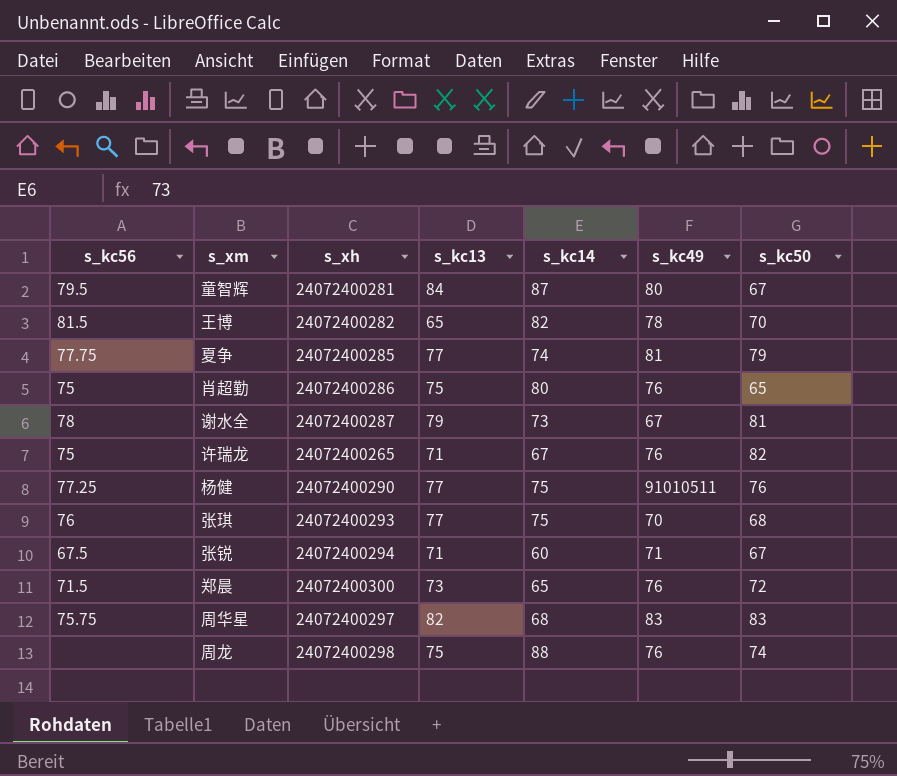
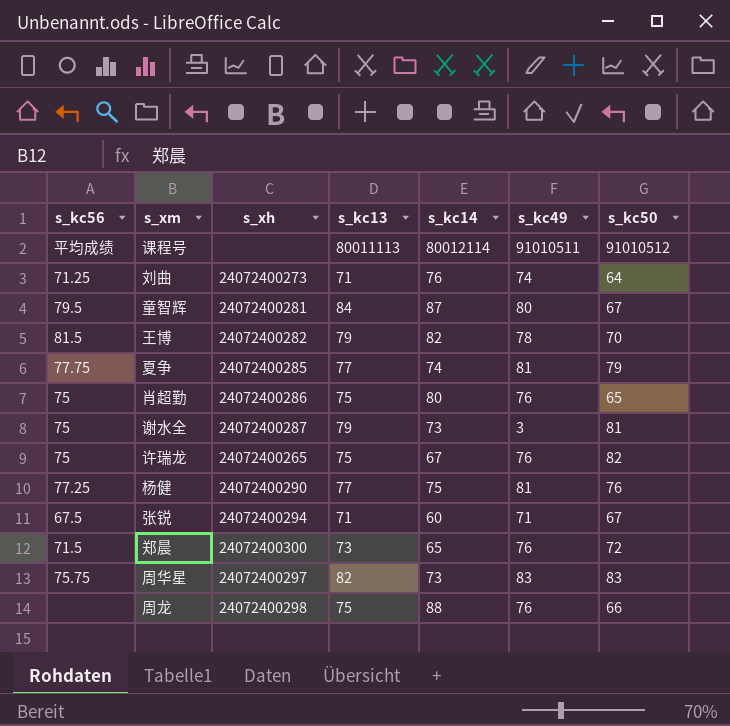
row 张琪: 76 | 24072400293 | 77 | 75 | 70 | 68 -> none
row 课程号: none -> 平均成绩 | none | 80011113 | 80012114 | 91010511 | 91010512
row 刘曲: none -> 71.25 | 24072400273 | 71 | 76 | 74 | 64
王博 | s_kc13: 65 -> 79
谢水全 | s_kc56: 78 -> 75
谢水全 | s_kc49: 67 -> 3
许瑞龙 | s_kc13: 71 -> 75
杨健 | s_kc49: 91010511 -> 81
周华星 | s_kc14: 68 -> 73
周龙 | s_kc50: 74 -> 66

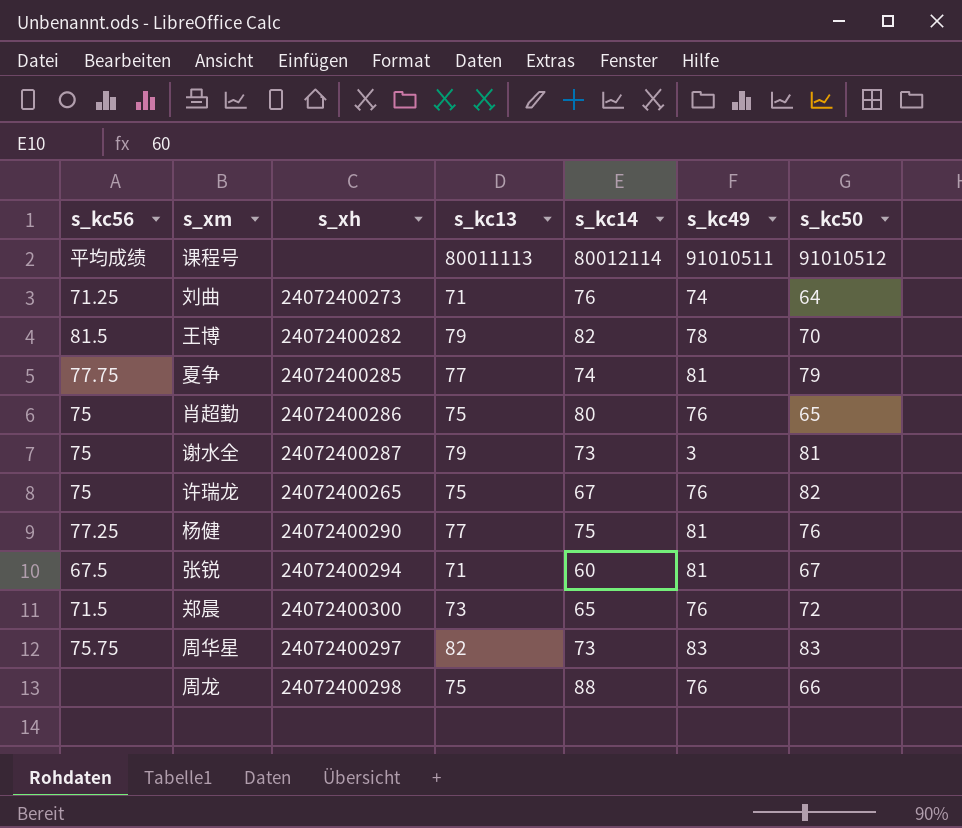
row 童智辉: 79.5 | 24072400281 | 84 | 87 | 80 | 67 -> none
张锐 | s_kc49: 71 -> 81

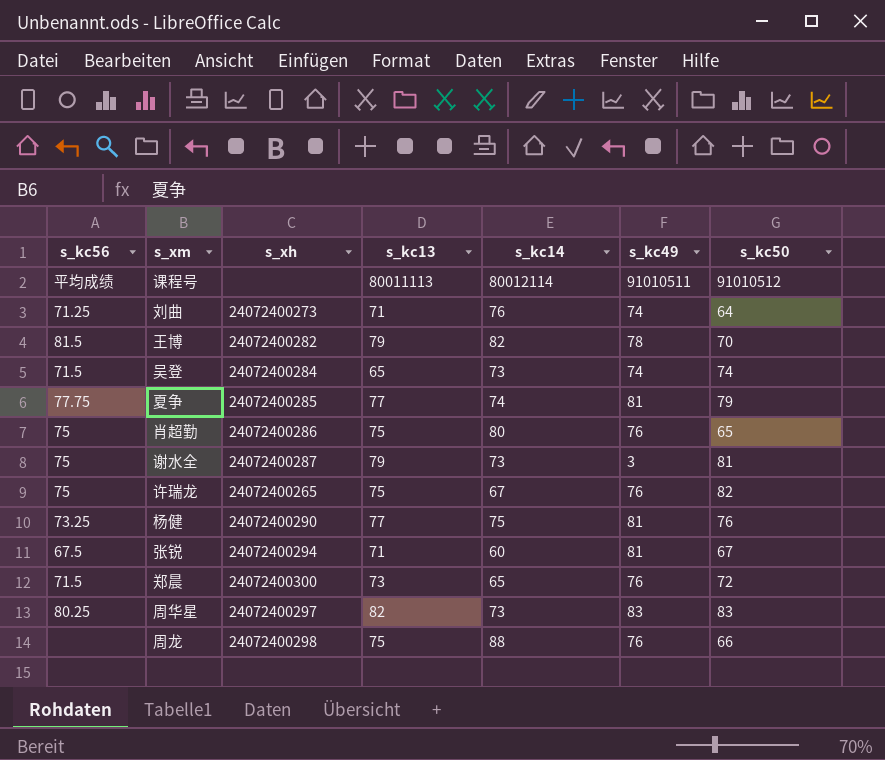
row 吴登: none -> 71.5 | 24072400284 | 65 | 73 | 74 | 74
杨健 | s_kc56: 77.25 -> 73.25
周华星 | s_kc56: 75.75 -> 80.25

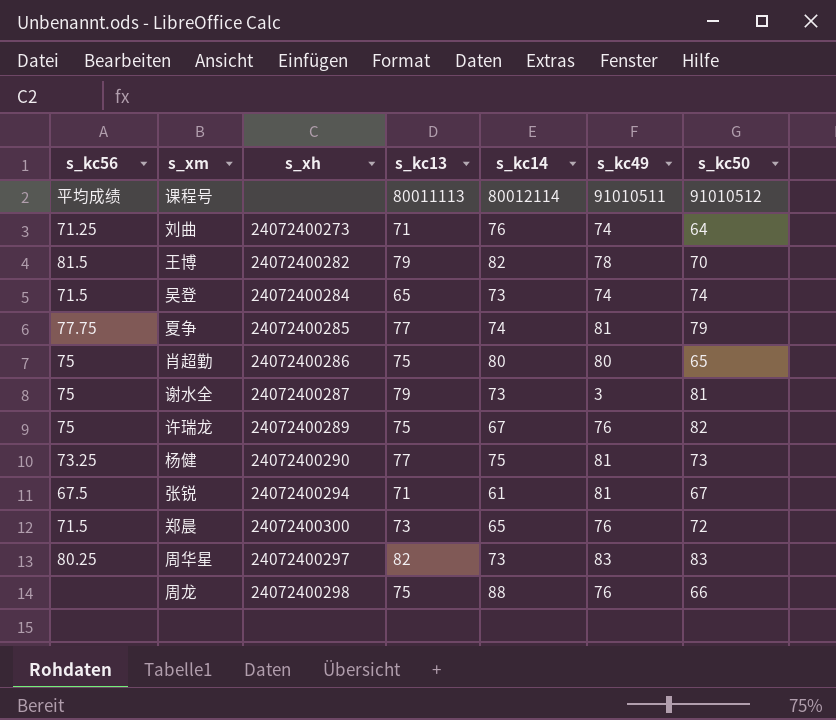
肖超勤 | s_kc49: 76 -> 80
许瑞龙 | s_xh: 24072400265 -> 24072400289
杨健 | s_kc50: 76 -> 73
张锐 | s_kc14: 60 -> 61

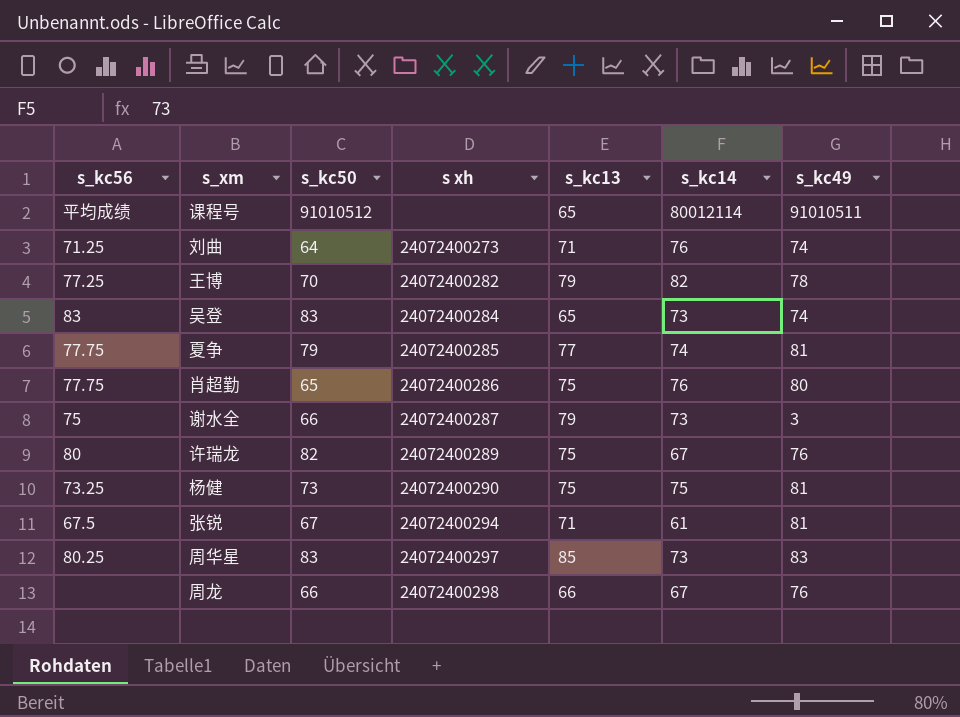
column s_kc50 | position: 7 -> 3
column name: s_xh -> s xh
row 郑晨: 71.5 | 24072400300 | 73 | 65 | 76 | 72 -> none
课程号 | s_kc13: 80011113 -> 65
王博 | s_kc56: 81.5 -> 77.25
吴登 | s_kc56: 71.5 -> 83
吴登 | s_kc50: 74 -> 83
肖超勤 | s_kc56: 75 -> 77.75
肖超勤 | s_kc14: 80 -> 76
谢水全 | s_kc50: 81 -> 66
许瑞龙 | s_kc56: 75 -> 80
杨健 | s_kc13: 77 -> 75
周华星 | s_kc13: 82 -> 85
周龙 | s_kc13: 75 -> 66
周龙 | s_kc14: 88 -> 67

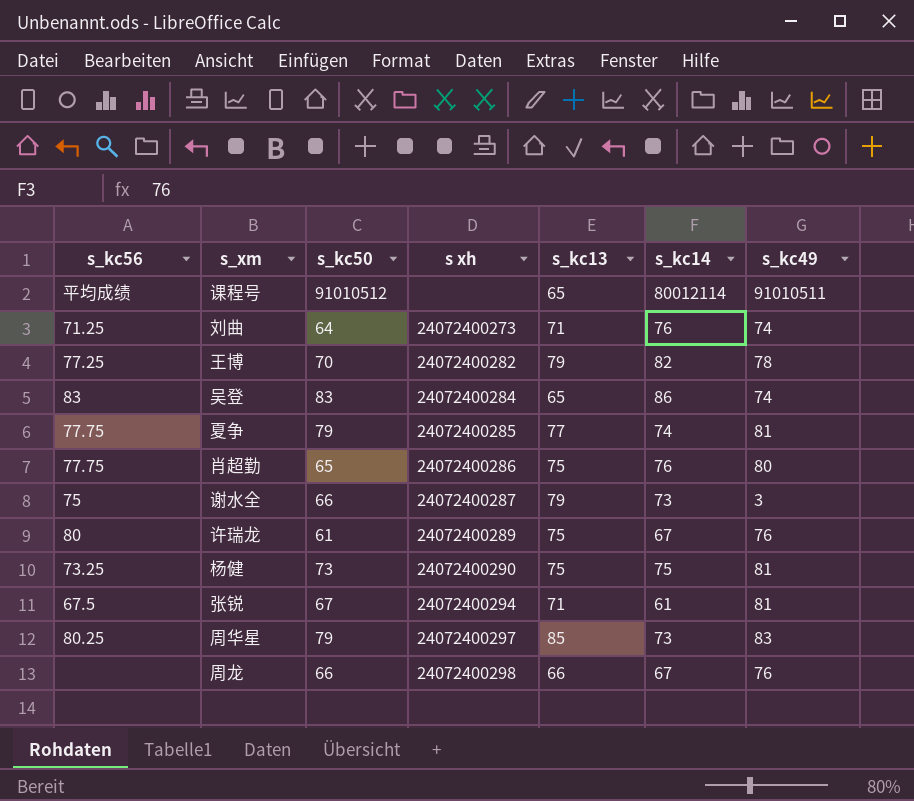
吴登 | s_kc14: 73 -> 86
许瑞龙 | s_kc50: 82 -> 61
周华星 | s_kc50: 83 -> 79

